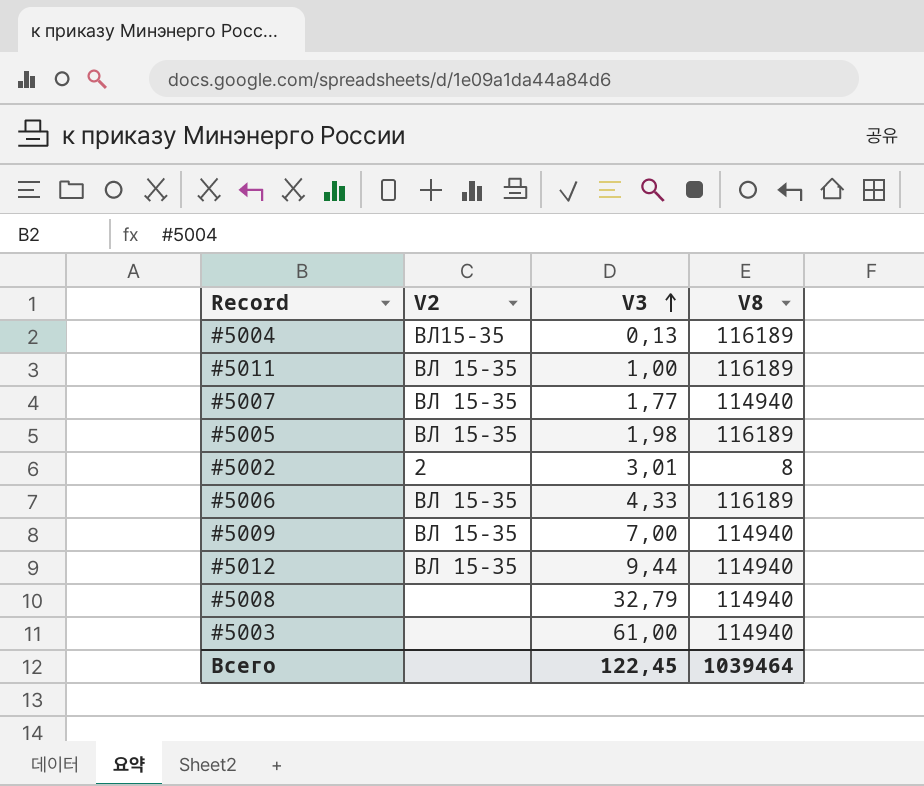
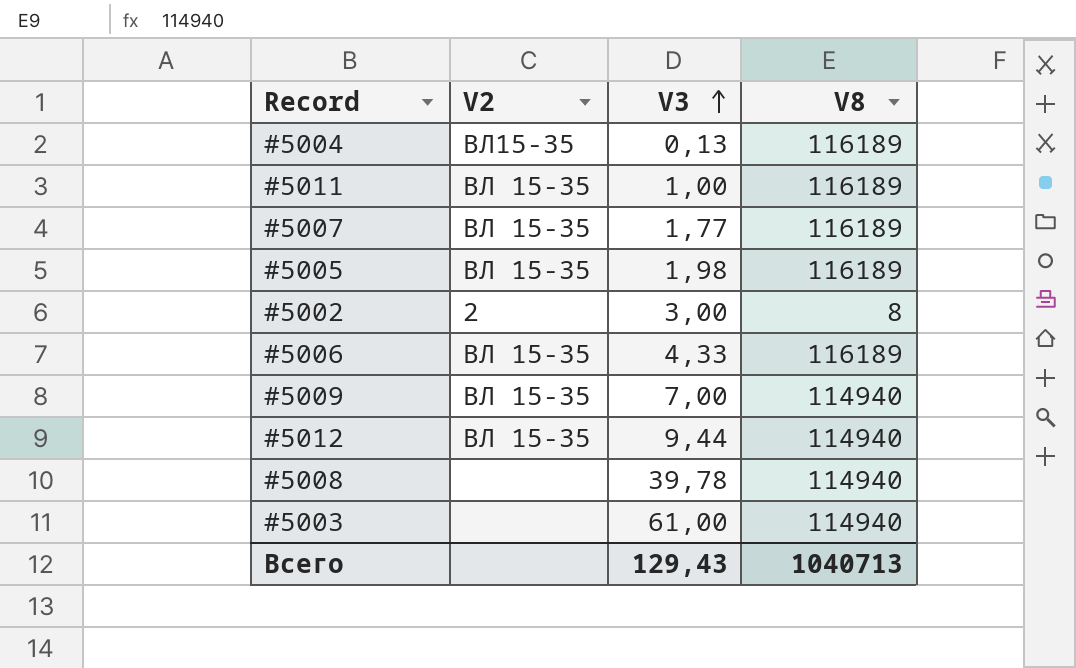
#5007 | V8: 114940 -> 116189
#5002 | V3: 3,01 -> 3,00
#5008 | V3: 32,79 -> 39,78
Всего | V3: 122,45 -> 129,43
Всего | V8: 1039464 -> 1040713

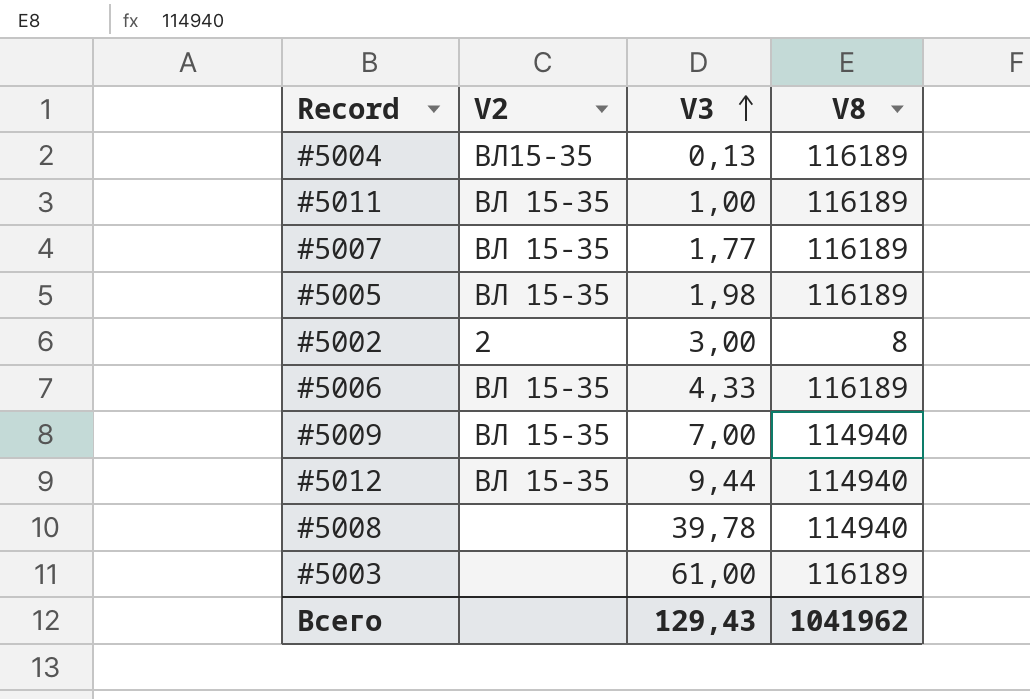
#5003 | V8: 114940 -> 116189
Всего | V8: 1040713 -> 1041962

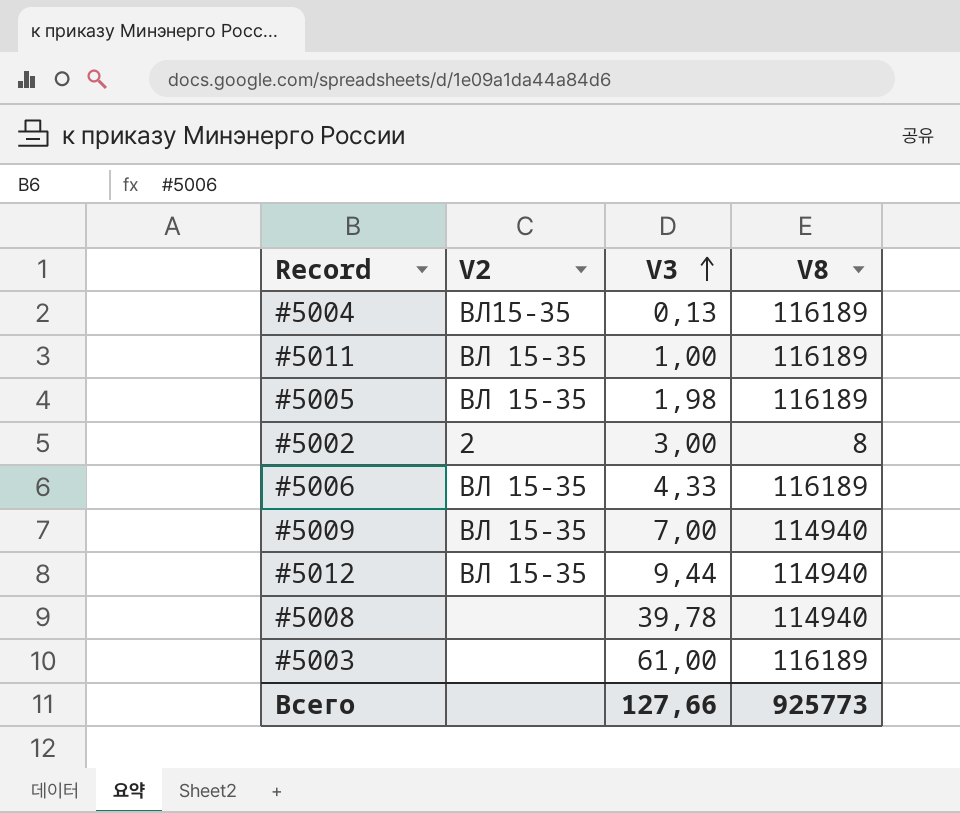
row #5007: ВЛ 15-35 | 1,77 | 116189 -> none
Всего | V3: 129,43 -> 127,66
Всего | V8: 1041962 -> 925773

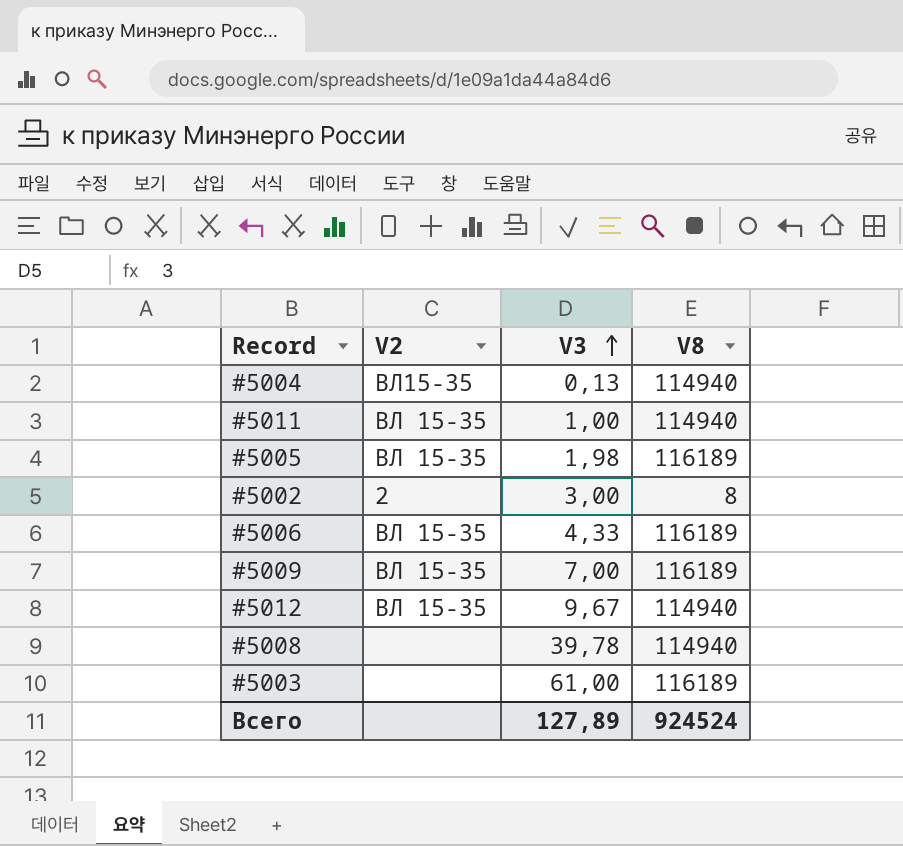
#5004 | V8: 116189 -> 114940
#5011 | V8: 116189 -> 114940
#5009 | V8: 114940 -> 116189
#5012 | V3: 9,44 -> 9,67
Всего | V3: 127,66 -> 127,89
Всего | V8: 925773 -> 924524

